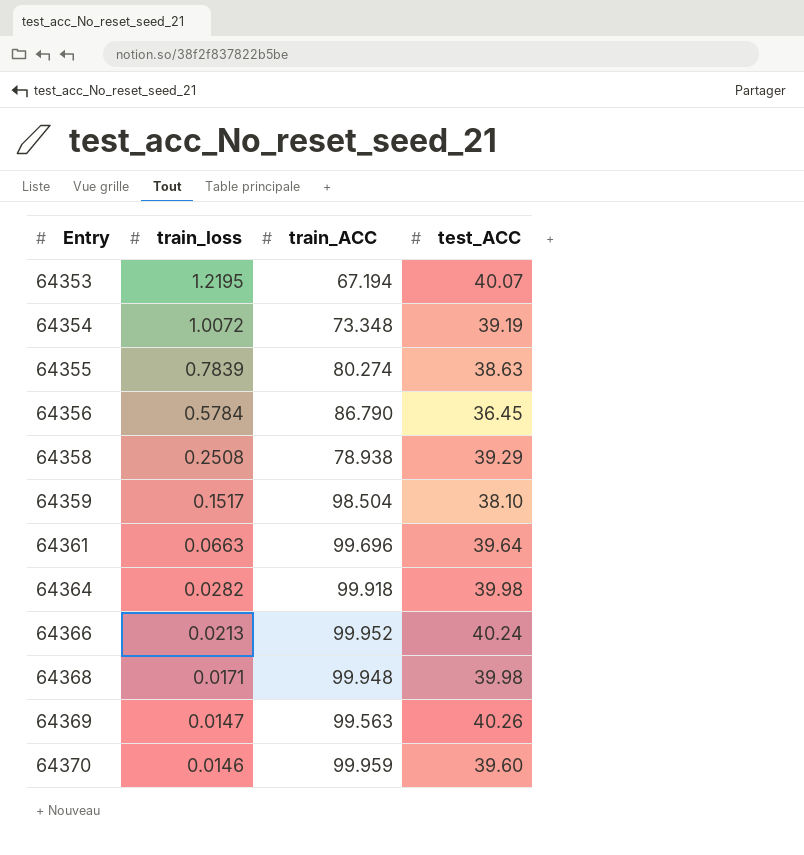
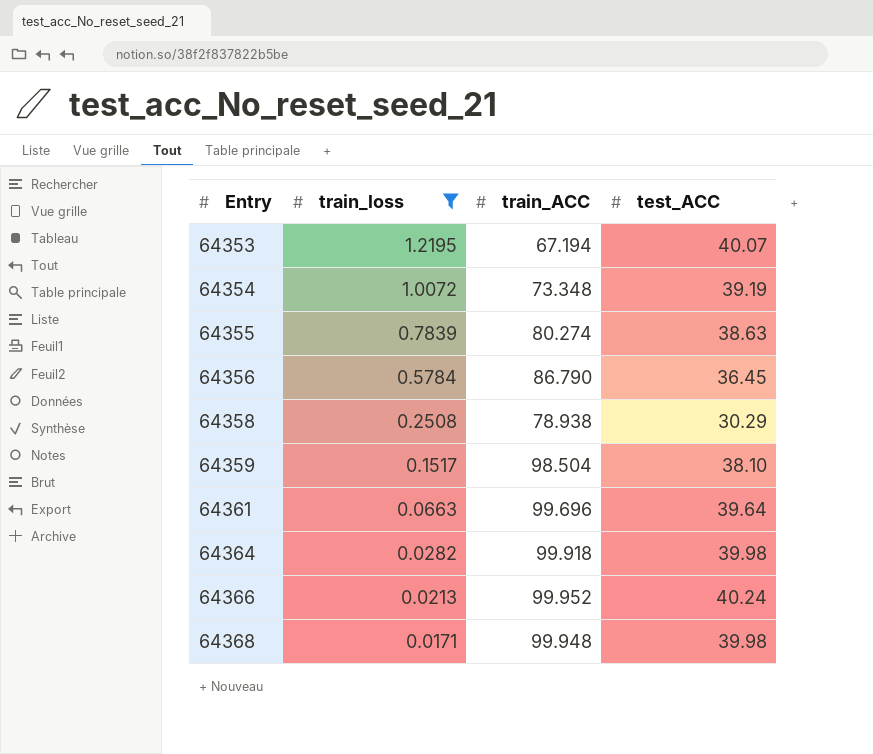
filter: none -> train_loss >= 0.0171
64358 | test_ACC: 39.29 -> 30.29

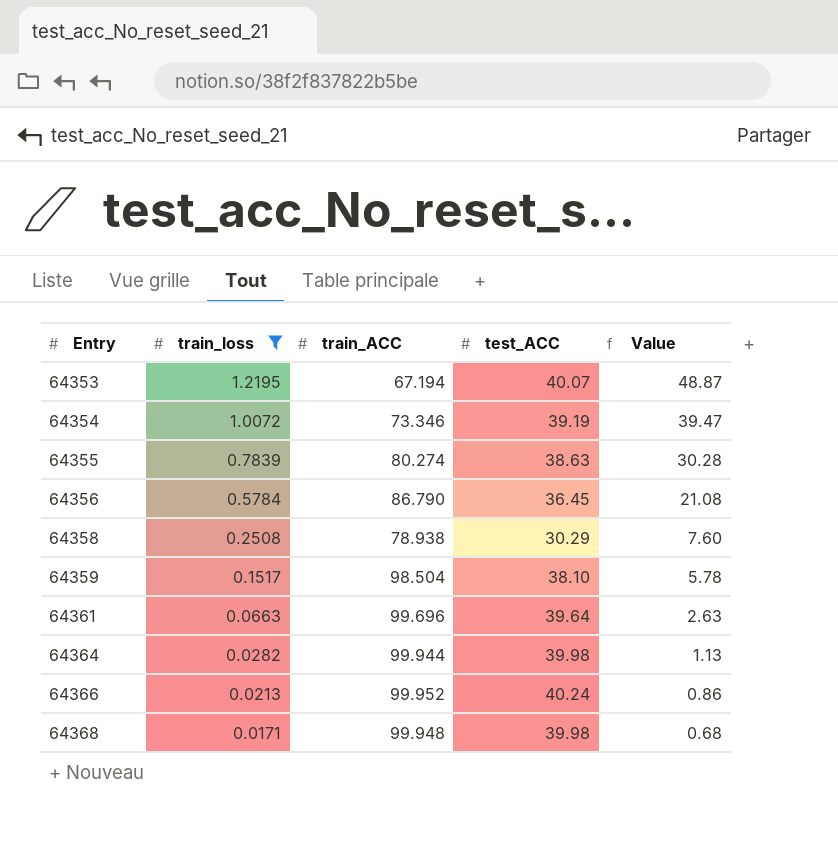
column Value | formula: none -> [train_loss] * [test_ACC]
64354 | train_ACC: 73.348 -> 73.346
64364 | train_ACC: 99.918 -> 99.944

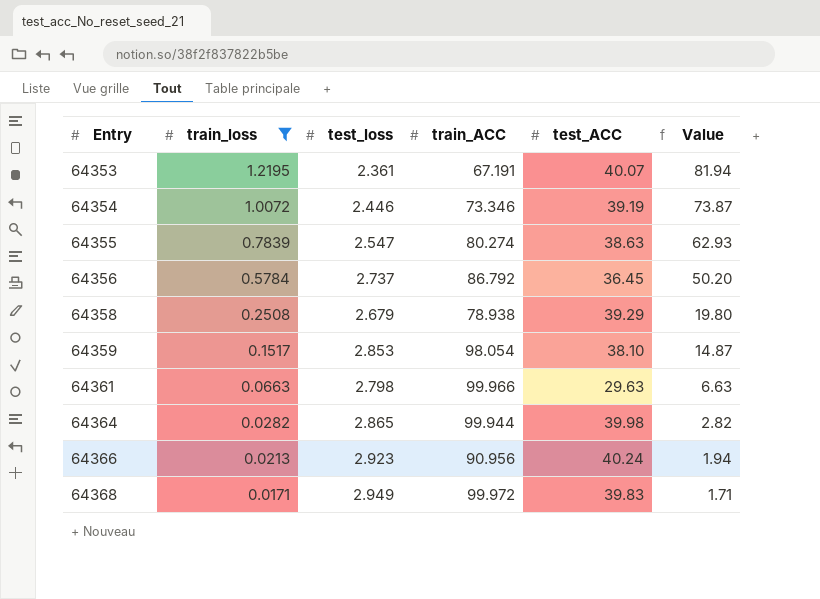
column test_loss | position: none -> 3
column Value | formula: [train_loss] * [test_ACC] -> [train_loss] * [train_ACC]
64353 | train_ACC: 67.194 -> 67.191
64356 | train_ACC: 86.790 -> 86.792
64358 | test_ACC: 30.29 -> 39.29
64359 | train_ACC: 98.504 -> 98.054
64361 | train_ACC: 99.696 -> 99.966
64361 | test_ACC: 39.64 -> 29.63
64366 | train_ACC: 99.952 -> 90.956
64368 | train_ACC: 99.948 -> 99.972
64368 | test_ACC: 39.98 -> 39.83

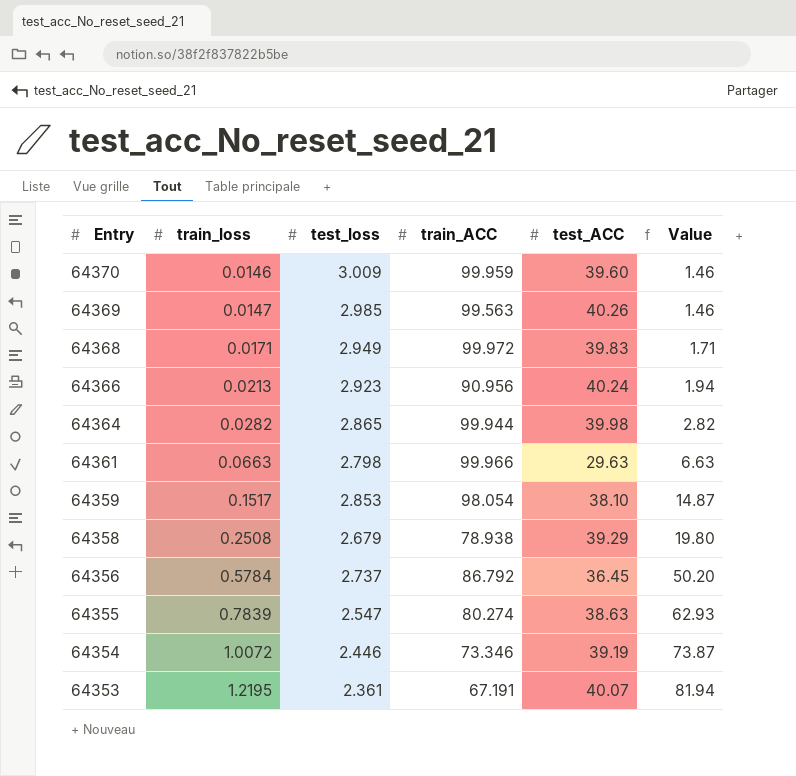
filter: train_loss >= 0.0171 -> none
row order: Entry ascending -> Entry descending

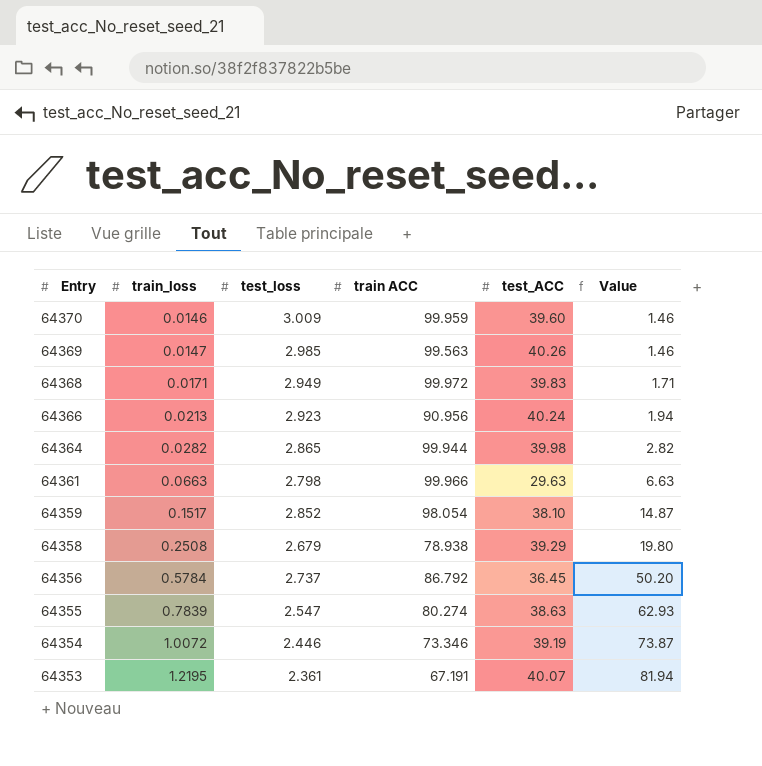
column name: train_ACC -> train ACC
64359 | test_loss: 2.853 -> 2.852

